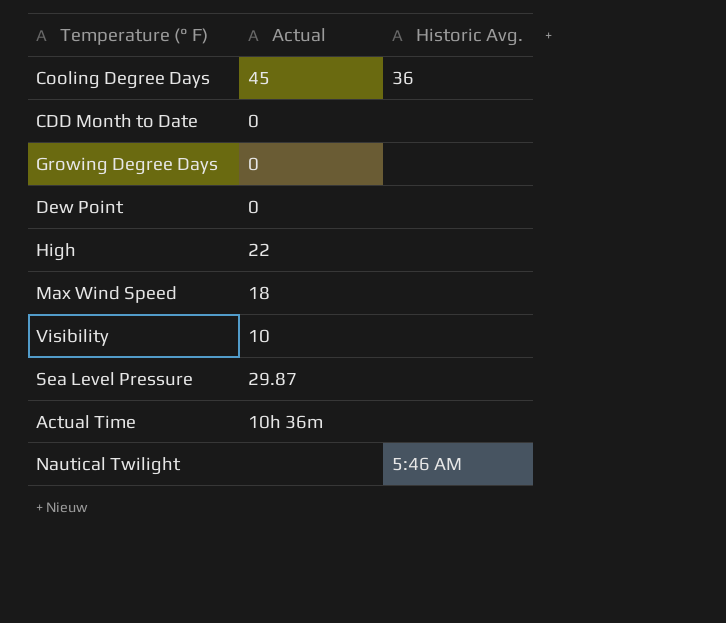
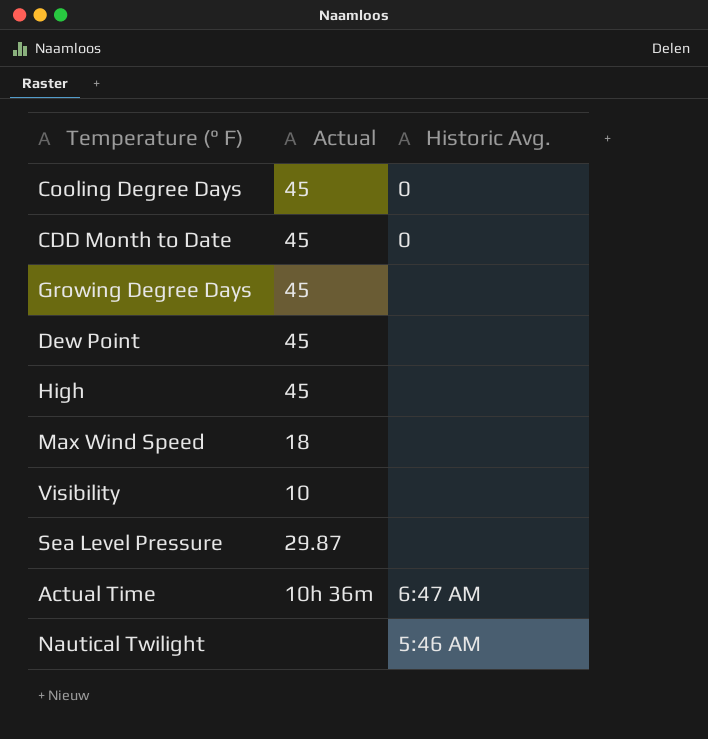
Cooling Degree Days | Historic Avg.: 36 -> 0
CDD Month to Date | Actual: 0 -> 45
CDD Month to Date | Historic Avg.: none -> 0
Growing Degree Days | Actual: 0 -> 45
Dew Point | Actual: 0 -> 45
High | Actual: 22 -> 45
Actual Time | Historic Avg.: none -> 6:47 AM

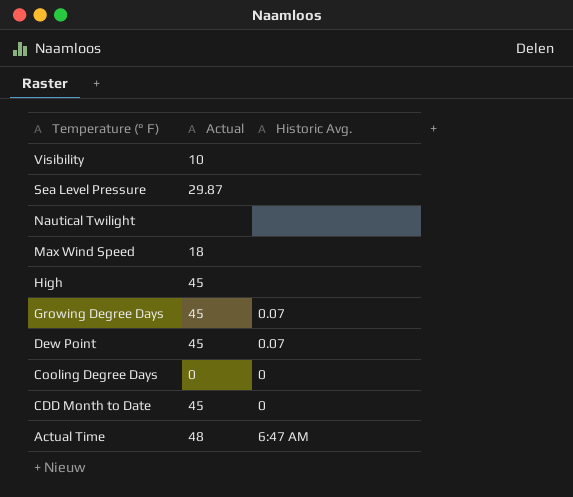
row order: none -> Temperature (° F) descending
Nautical Twilight | Historic Avg.: 5:46 AM -> none
Growing Degree Days | Historic Avg.: none -> 0.07
Dew Point | Historic Avg.: none -> 0.07
Cooling Degree Days | Actual: 45 -> 0
Actual Time | Actual: 10h 36m -> 48

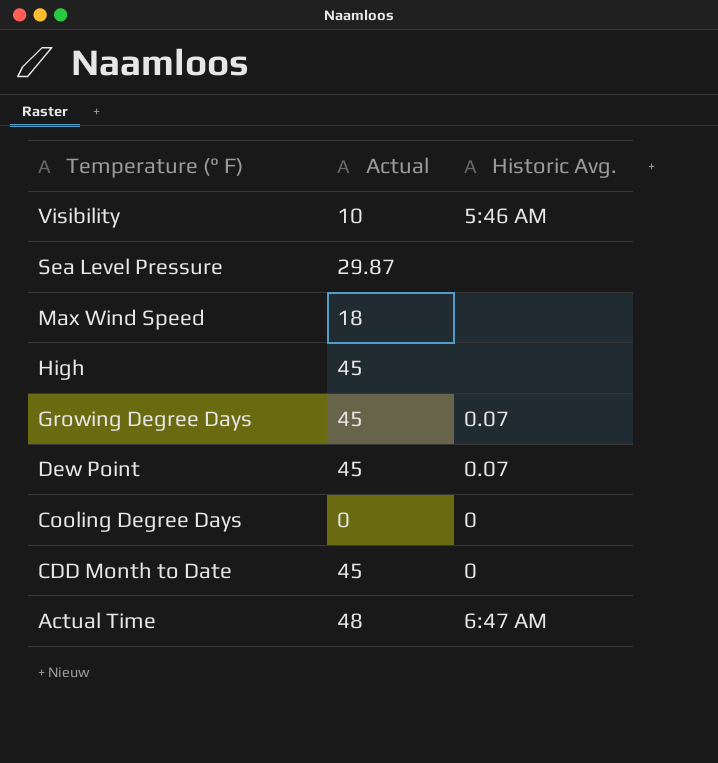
row Nautical Twilight: none | none -> none
Visibility | Historic Avg.: none -> 5:46 AM

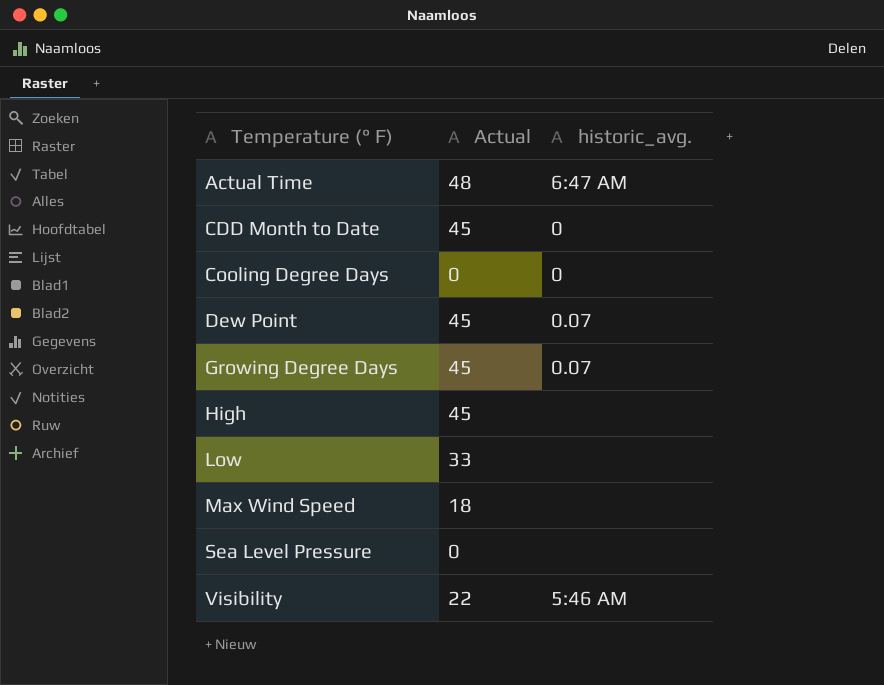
row order: Temperature (° F) descending -> Temperature (° F) ascending
column name: Historic Avg. -> historic_avg.
row Low: none -> 33 | none
Sea Level Pressure | Actual: 29.87 -> 0
Visibility | Actual: 10 -> 22

